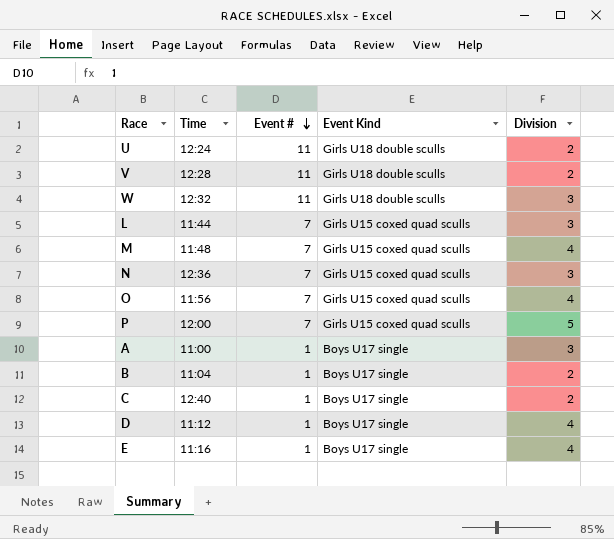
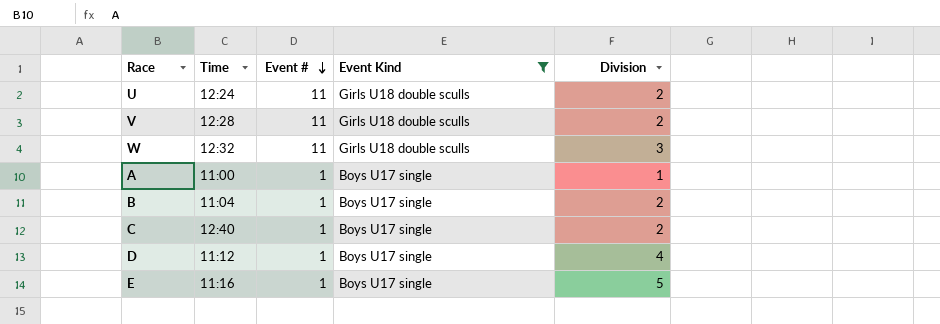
filter: none -> Event Kind != Girls U15 coxed quad sculls
A | Division: 3 -> 1
E | Division: 4 -> 5

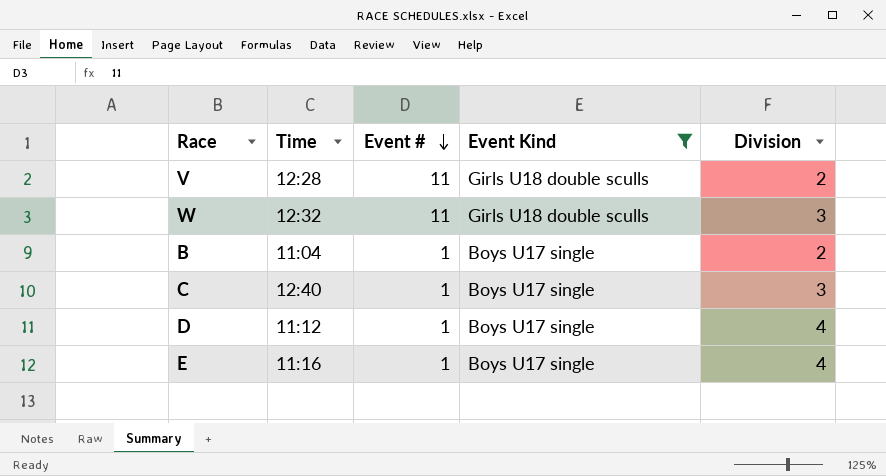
row U: 12:24 | 11 | Girls U18 double sculls | 2 -> none
row A: 11:00 | 1 | Boys U17 single | 1 -> none
C | Division: 2 -> 3
E | Division: 5 -> 4

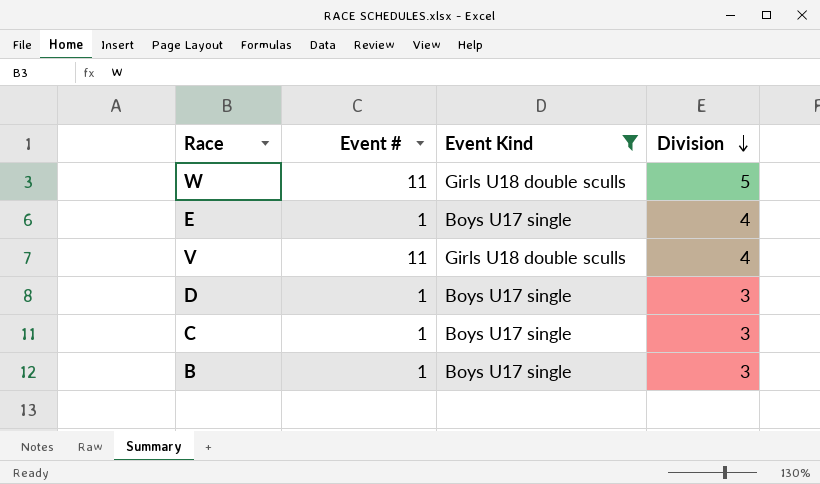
row order: Event # descending -> Division descending
column Time | position: 2 -> none
W | Division: 3 -> 5
V | Division: 2 -> 4
D | Division: 4 -> 3
B | Division: 2 -> 3

